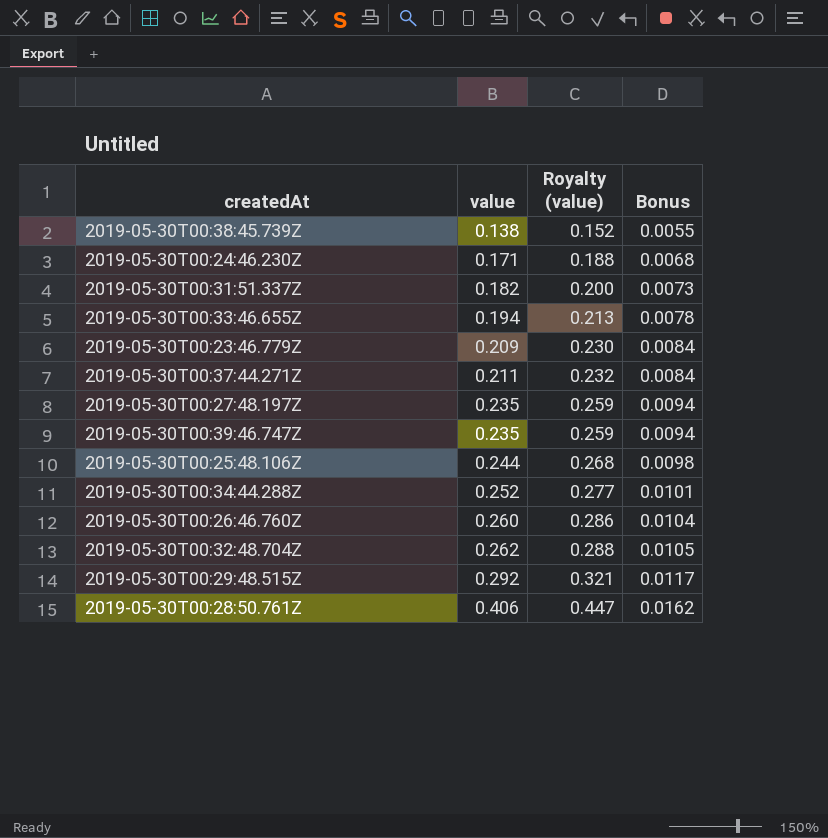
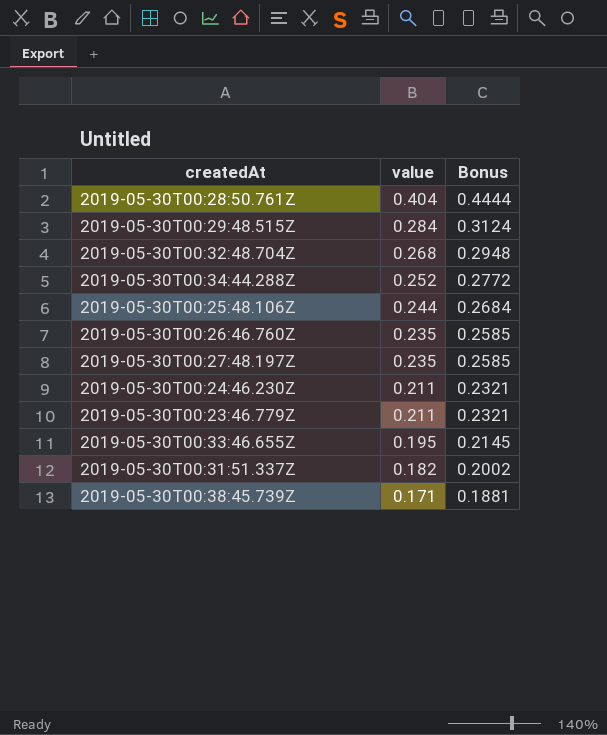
row order: value ascending -> value descending
column Royalty (value) | formula: [value] * 1.1 -> none
column Bonus | formula: [value] * 0.04 -> [value] * 1.1
row 2019-05-30T00:37:44.271Z: 0.211 | 0.232 | 0.0084 -> none
row 2019-05-30T00:39:46.747Z: 0.235 | 0.259 | 0.0094 -> none
2019-05-30T00:28:50.761Z | value: 0.406 -> 0.404
2019-05-30T00:29:48.515Z | value: 0.292 -> 0.284
2019-05-30T00:32:48.704Z | value: 0.262 -> 0.268
2019-05-30T00:26:46.760Z | value: 0.260 -> 0.235
2019-05-30T00:24:46.230Z | value: 0.171 -> 0.211
2019-05-30T00:23:46.779Z | value: 0.209 -> 0.211
2019-05-30T00:33:46.655Z | value: 0.194 -> 0.195
2019-05-30T00:38:45.739Z | value: 0.138 -> 0.171

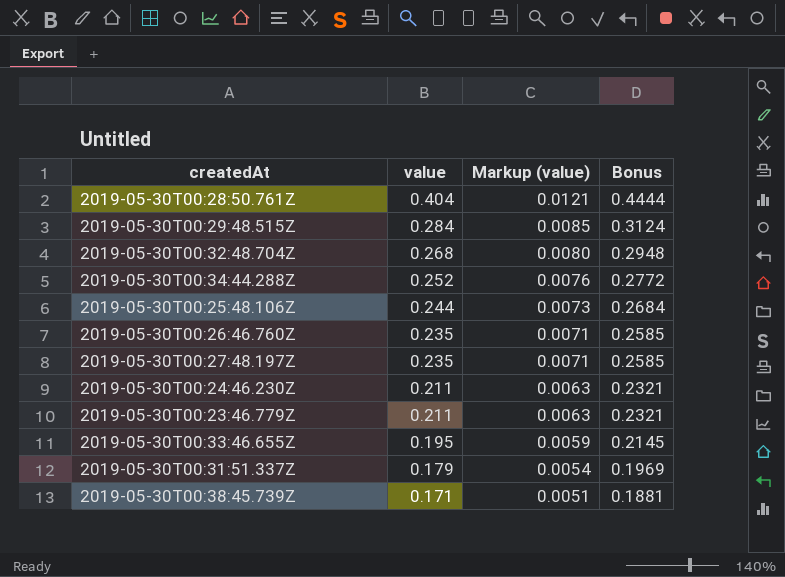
column Markup (value) | formula: none -> [value] * 0.03
2019-05-30T00:31:51.337Z | value: 0.182 -> 0.179
2019-05-30T00:31:51.337Z | Bonus: 0.2002 -> 0.1969

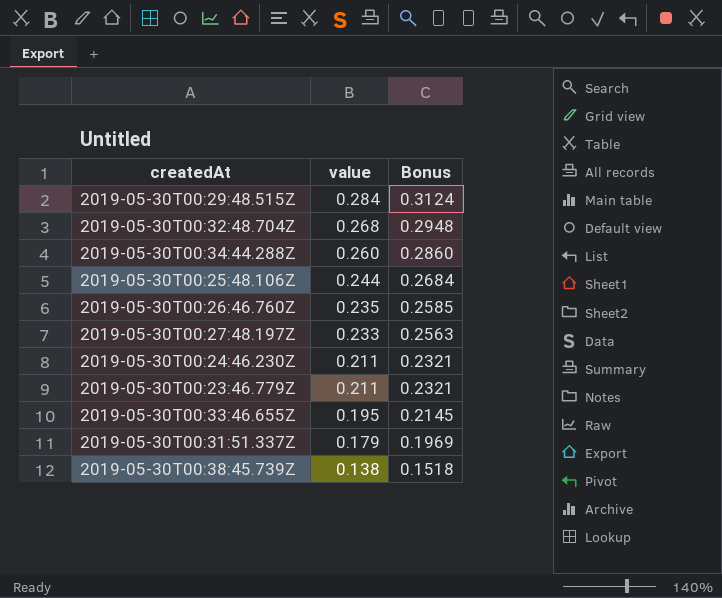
column Markup (value) | formula: [value] * 0.03 -> none
row 2019-05-30T00:28:50.761Z: 0.404 | 0.0121 | 0.4444 -> none
2019-05-30T00:34:44.288Z | value: 0.252 -> 0.260
2019-05-30T00:34:44.288Z | Bonus: 0.2772 -> 0.2860
2019-05-30T00:27:48.197Z | value: 0.235 -> 0.233
2019-05-30T00:27:48.197Z | Bonus: 0.2585 -> 0.2563
2019-05-30T00:38:45.739Z | value: 0.171 -> 0.138
2019-05-30T00:38:45.739Z | Bonus: 0.1881 -> 0.1518

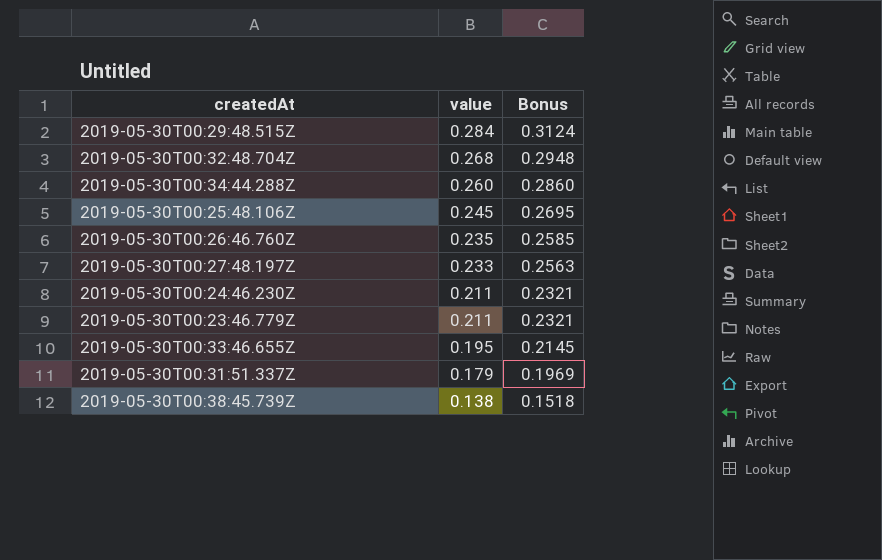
2019-05-30T00:25:48.106Z | value: 0.244 -> 0.245
2019-05-30T00:25:48.106Z | Bonus: 0.2684 -> 0.2695

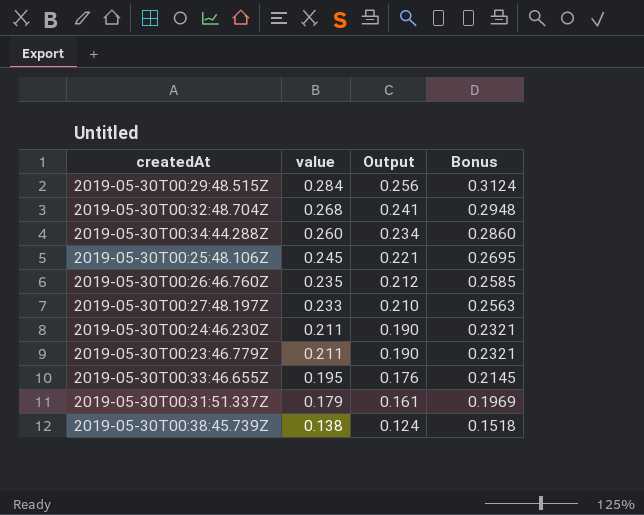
column Output | formula: none -> [value] * 0.9

